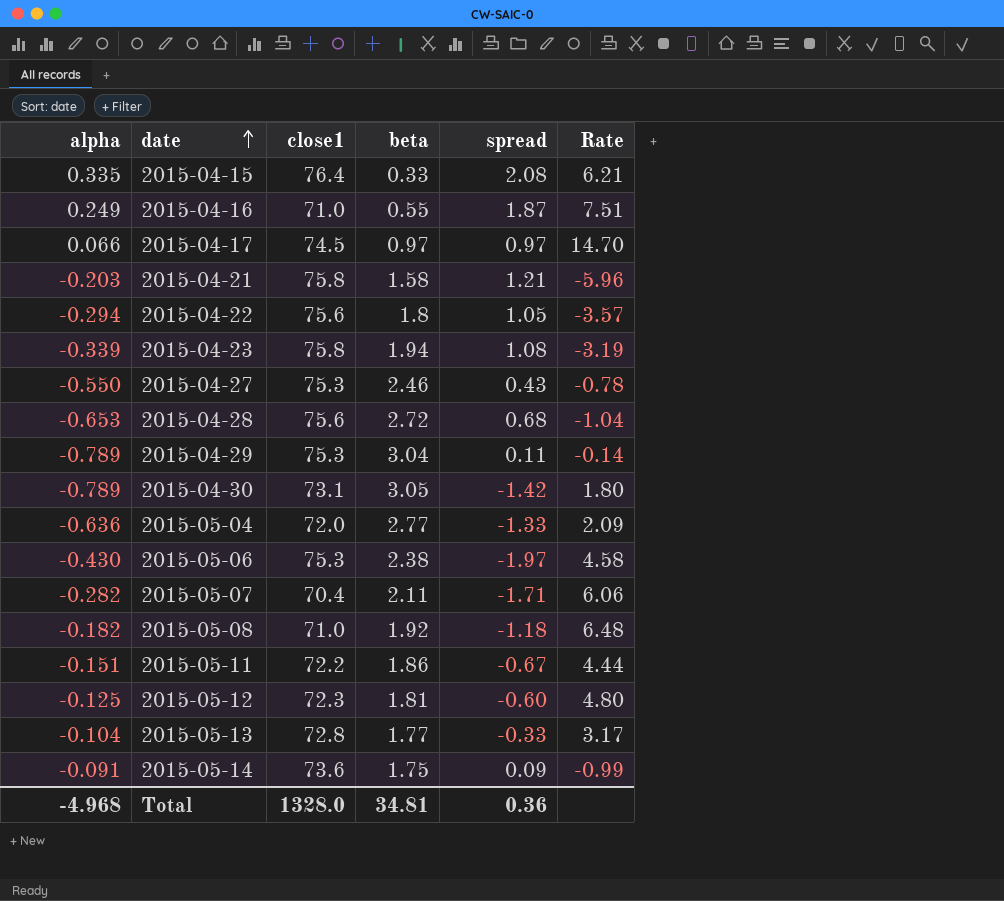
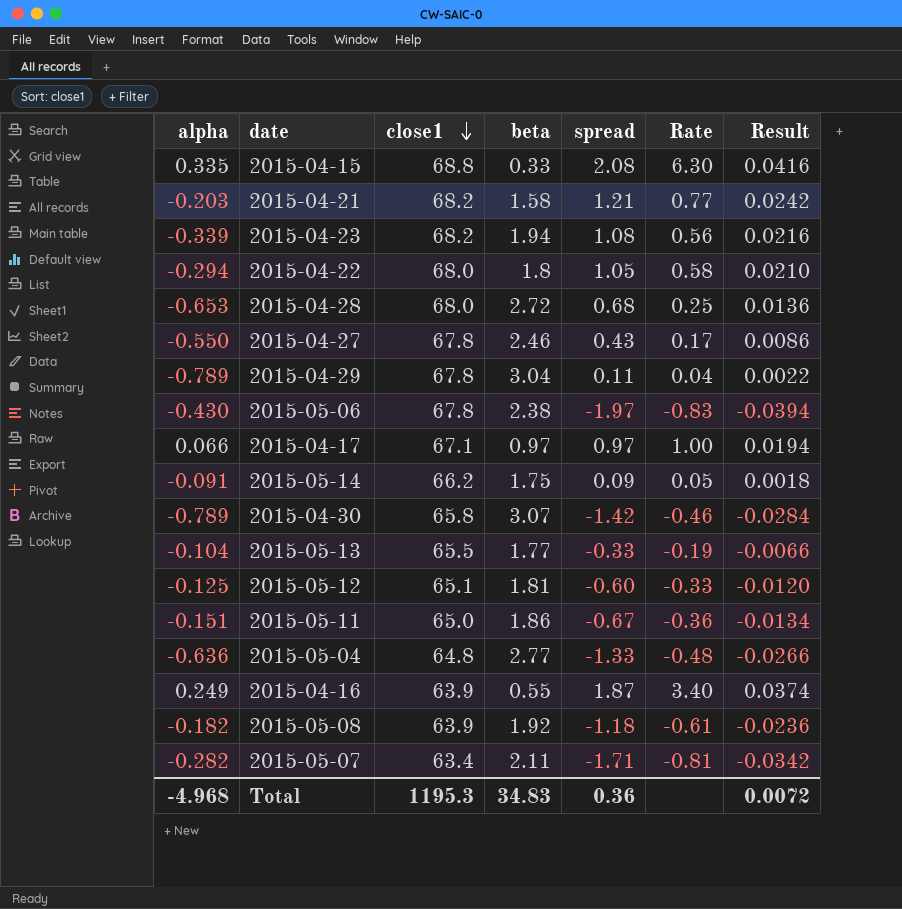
row order: date ascending -> close1 descending
column Rate | formula: [spread] / [alpha] -> [spread] / [beta]
column Result | formula: none -> [spread] * 0.02
2015-04-15 | close1: 76.4 -> 68.8
2015-04-21 | close1: 75.8 -> 68.2
2015-04-23 | close1: 75.8 -> 68.2
2015-04-22 | close1: 75.6 -> 68.0
2015-04-28 | close1: 75.6 -> 68.0
2015-04-27 | close1: 75.3 -> 67.8
2015-04-29 | close1: 75.3 -> 67.8
2015-05-06 | close1: 75.3 -> 67.8
2015-04-17 | close1: 74.5 -> 67.1
2015-05-14 | close1: 73.6 -> 66.2
2015-04-30 | close1: 73.1 -> 65.8
2015-04-30 | beta: 3.05 -> 3.07
2015-05-13 | close1: 72.8 -> 65.5
2015-05-12 | close1: 72.3 -> 65.1
2015-05-11 | close1: 72.2 -> 65.0
2015-05-04 | close1: 72.0 -> 64.8
2015-04-16 | close1: 71.0 -> 63.9
2015-05-08 | close1: 71.0 -> 63.9
2015-05-07 | close1: 70.4 -> 63.4
Total | close1: 1328.0 -> 1195.3
Total | beta: 34.81 -> 34.83

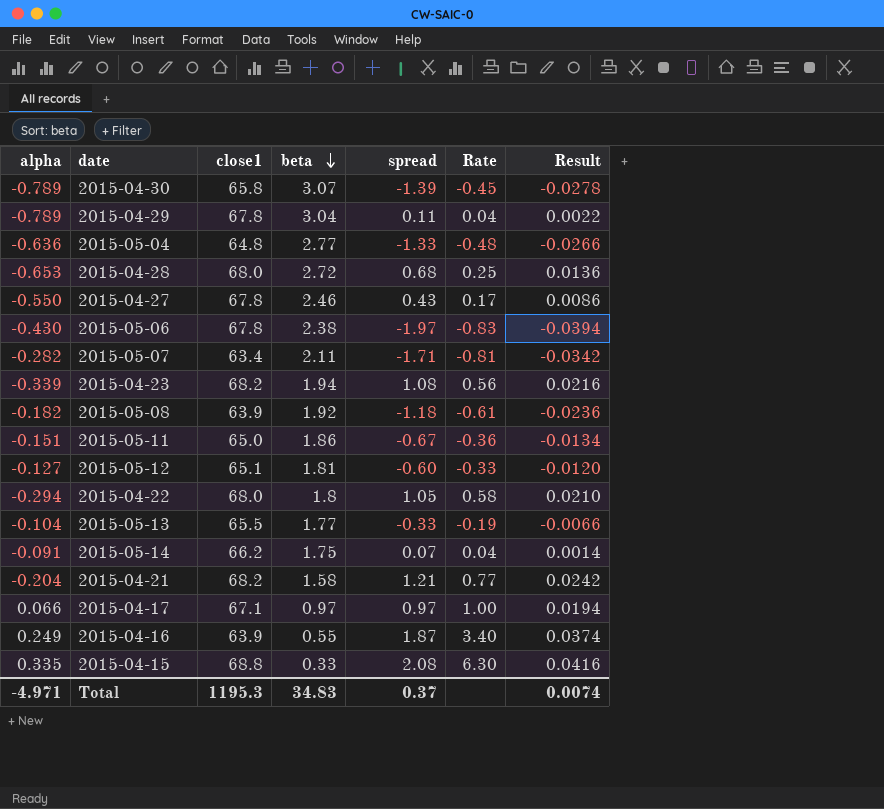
row order: close1 descending -> beta descending
2015-04-30 | spread: -1.42 -> -1.39
2015-04-30 | Rate: -0.46 -> -0.45
2015-04-30 | Result: -0.0284 -> -0.0278
2015-05-12 | alpha: -0.125 -> -0.127
2015-05-14 | spread: 0.09 -> 0.07
2015-05-14 | Rate: 0.05 -> 0.04
2015-05-14 | Result: 0.0018 -> 0.0014
2015-04-21 | alpha: -0.203 -> -0.204
Total | alpha: -4.968 -> -4.971
Total | spread: 0.36 -> 0.37
Total | Result: 0.0072 -> 0.0074

